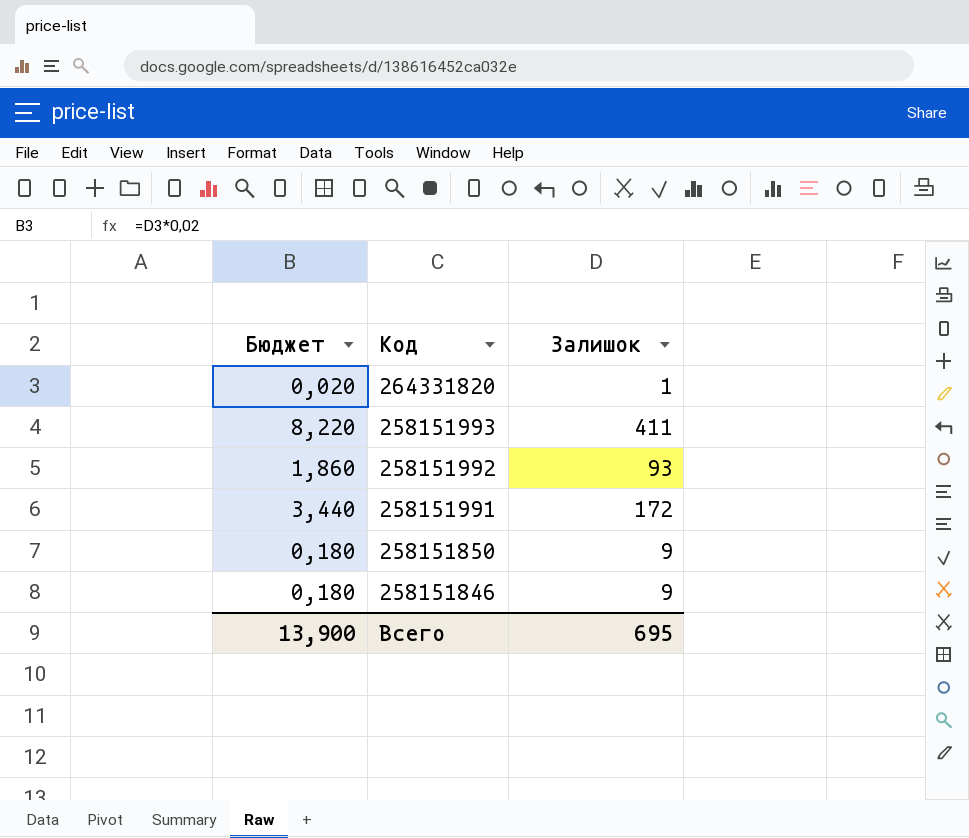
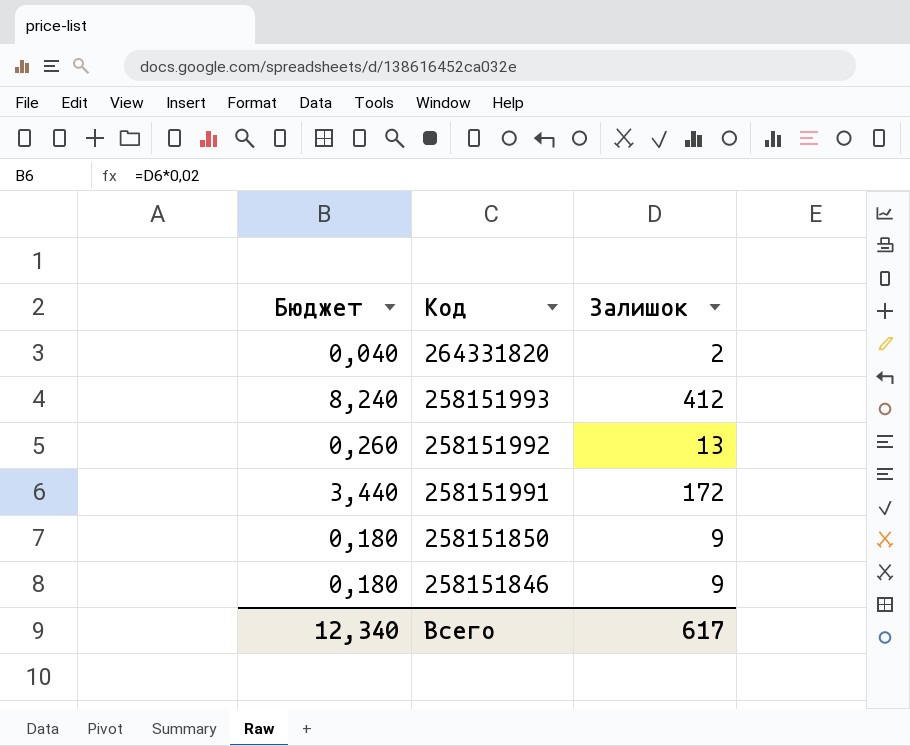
264331820 | Бюджет: 0,020 -> 0,040
264331820 | Залишок: 1 -> 2
258151993 | Бюджет: 8,220 -> 8,240
258151993 | Залишок: 411 -> 412
258151992 | Бюджет: 1,860 -> 0,260
258151992 | Залишок: 93 -> 13
Всего | Бюджет: 13,900 -> 12,340
Всего | Залишок: 695 -> 617

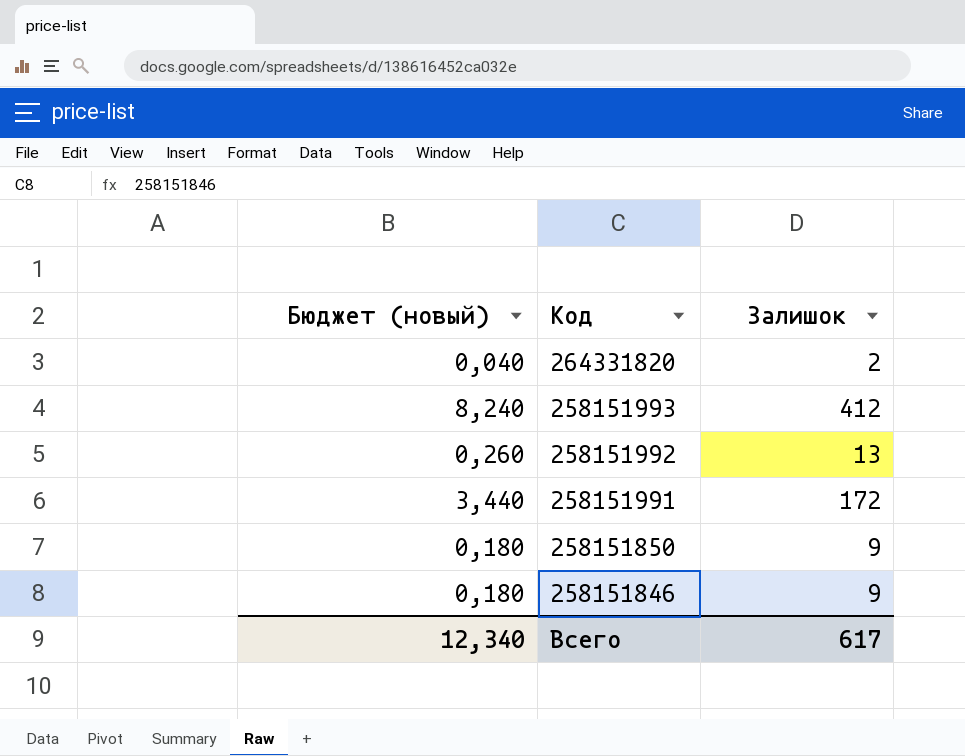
column name: Бюджет -> Бюджет (новый)

